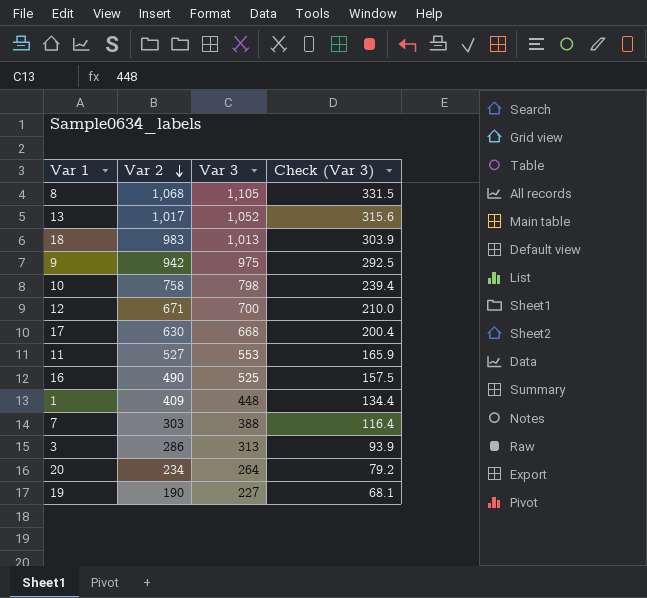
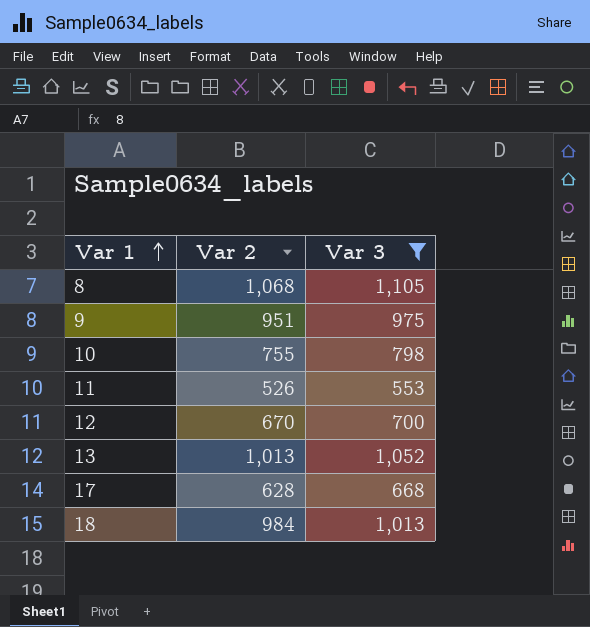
filter: none -> Var 3 >= 553
row order: Var 2 descending -> Var 1 ascending
column Check (Var 3) | formula: [Var 3] * 0.3 -> none
9 | Var 2: 942 -> 951
10 | Var 2: 758 -> 755
11 | Var 2: 527 -> 526
12 | Var 2: 671 -> 670
13 | Var 2: 1,017 -> 1,013
17 | Var 2: 630 -> 628
18 | Var 2: 983 -> 984

